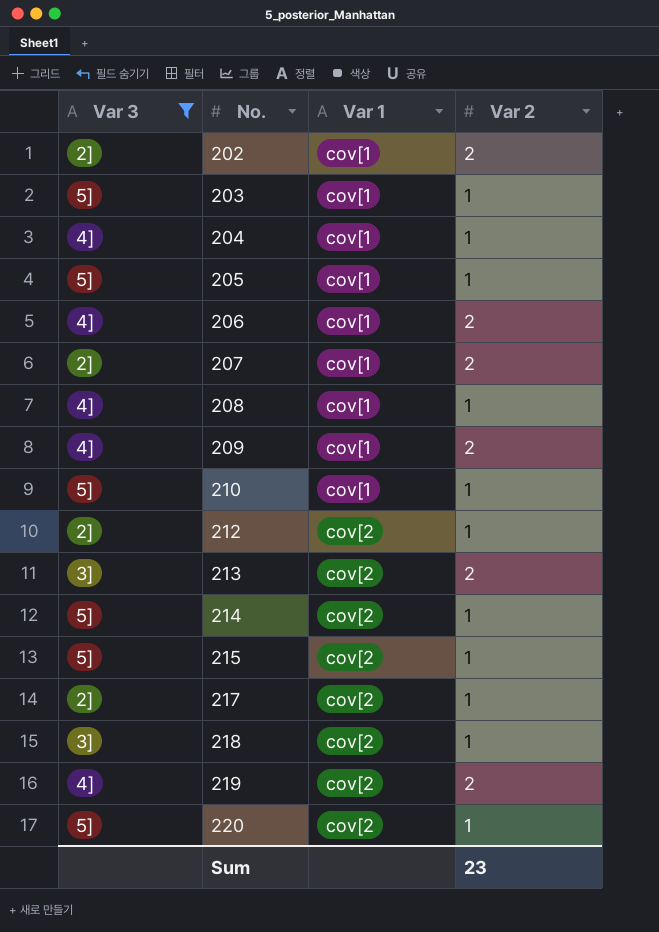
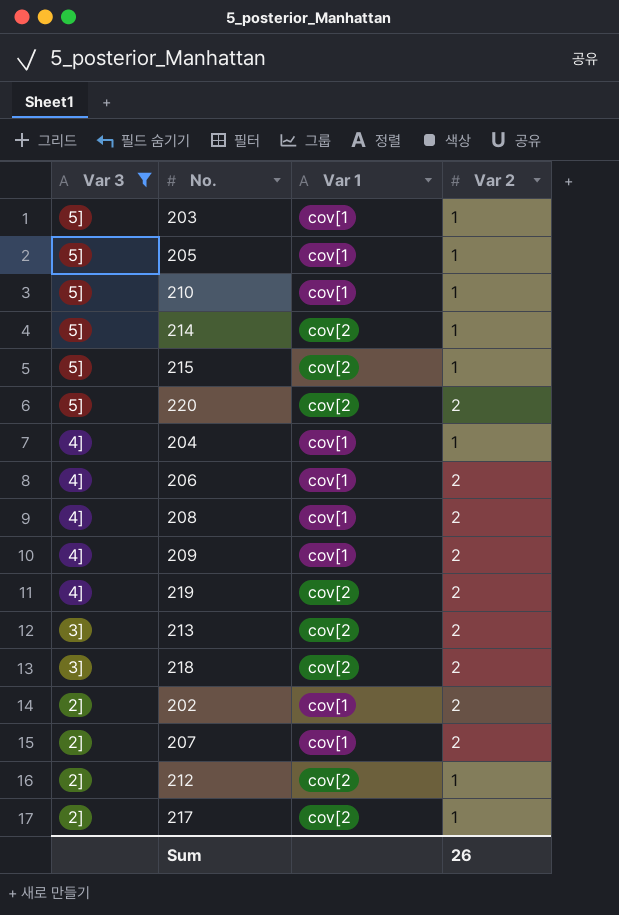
row order: No. ascending -> Var 3 descending
220 | Var 2: 1 -> 2
208 | Var 2: 1 -> 2
218 | Var 2: 1 -> 2
Sum | Var 2: 23 -> 26

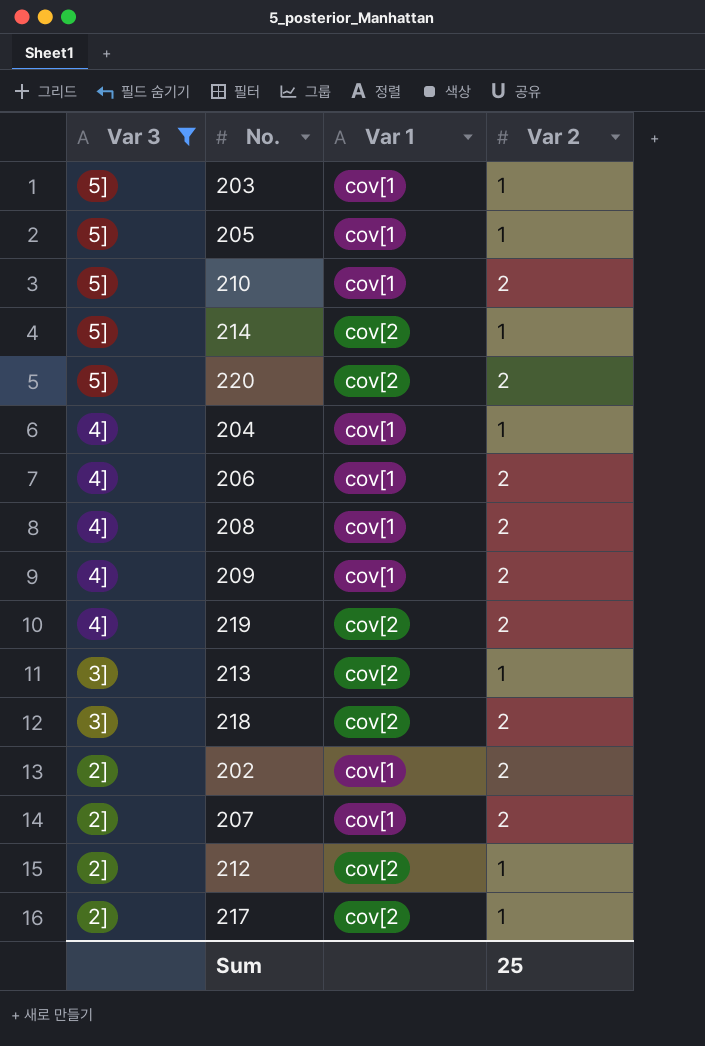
row 215: 5] | cov[2 | 1 -> none
210 | Var 2: 1 -> 2
213 | Var 2: 2 -> 1
Sum | Var 2: 26 -> 25

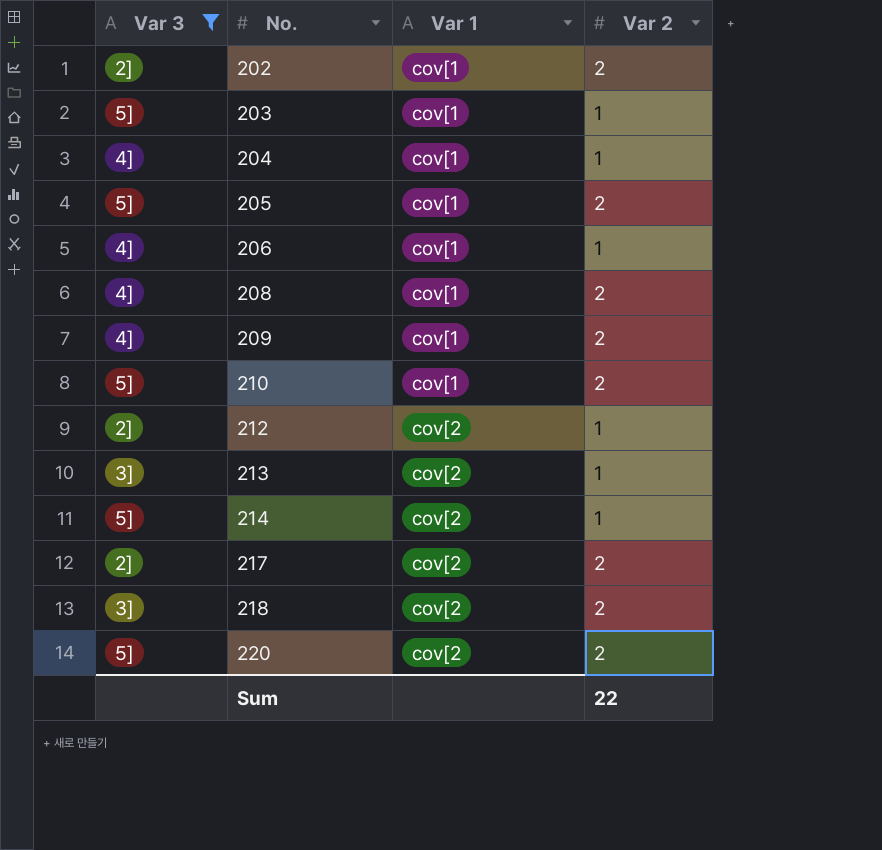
row order: Var 3 descending -> No. ascending
row 219: 4] | cov[2 | 2 -> none
row 207: 2] | cov[1 | 2 -> none
205 | Var 2: 1 -> 2
206 | Var 2: 2 -> 1
217 | Var 2: 1 -> 2
Sum | Var 2: 25 -> 22

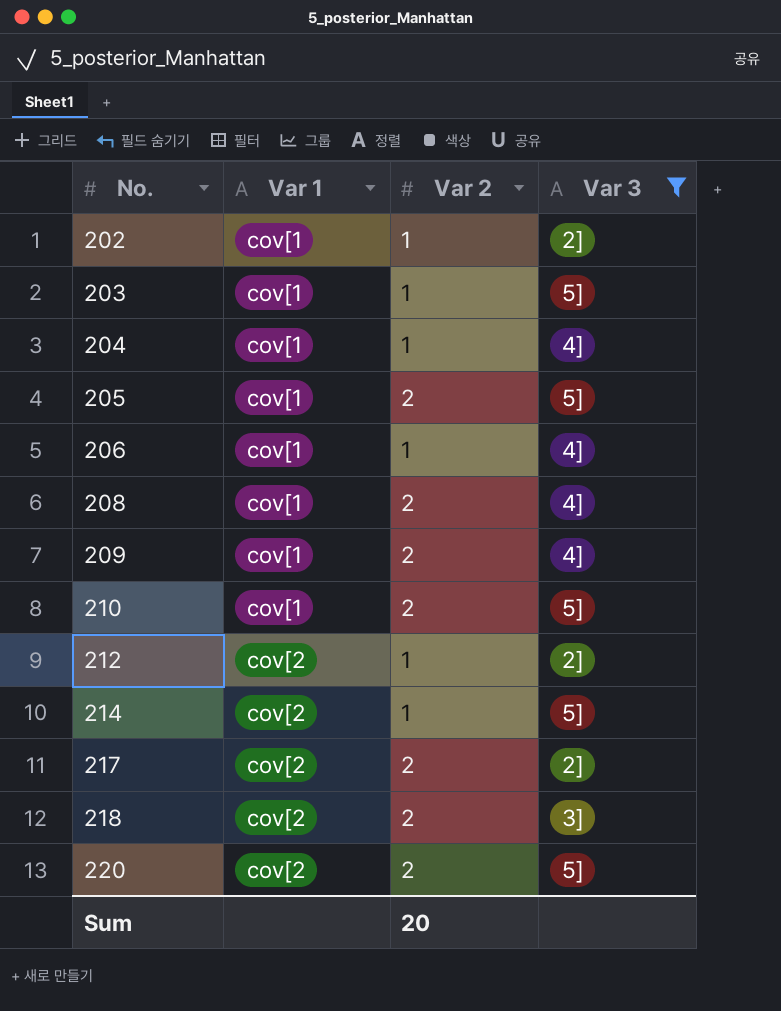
column Var 3 | position: 1 -> 4
row 213: 3] | cov[2 | 1 -> none
202 | Var 2: 2 -> 1
Sum | Var 2: 22 -> 20

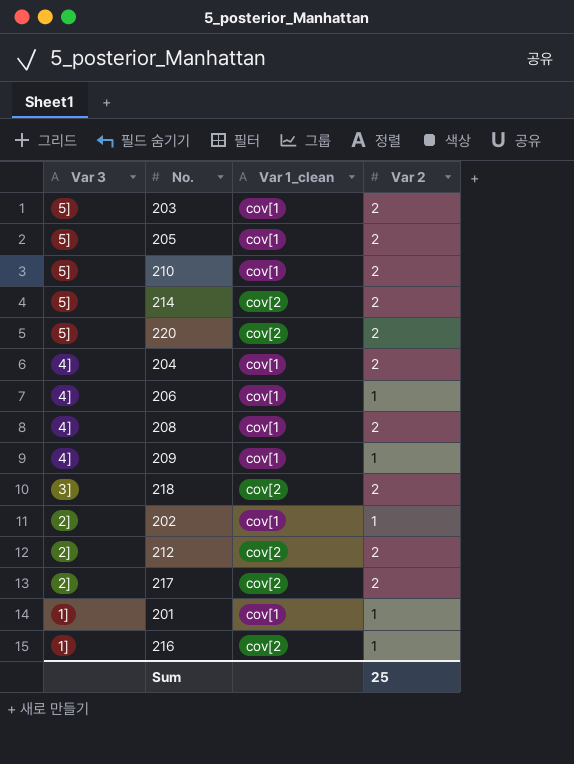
filter: Var 3 != 1] -> none
row order: No. ascending -> Var 3 descending
column Var 3 | position: 4 -> 1
column name: Var 1 -> Var 1_clean
203 | Var 2: 1 -> 2
214 | Var 2: 1 -> 2
204 | Var 2: 1 -> 2
209 | Var 2: 2 -> 1
212 | Var 2: 1 -> 2
Sum | Var 2: 20 -> 25

